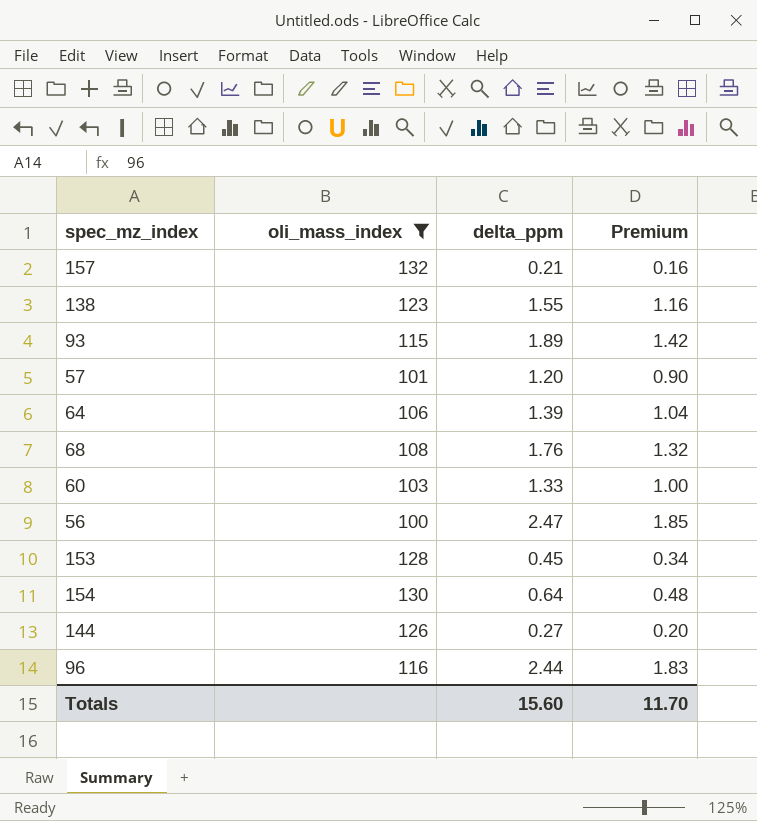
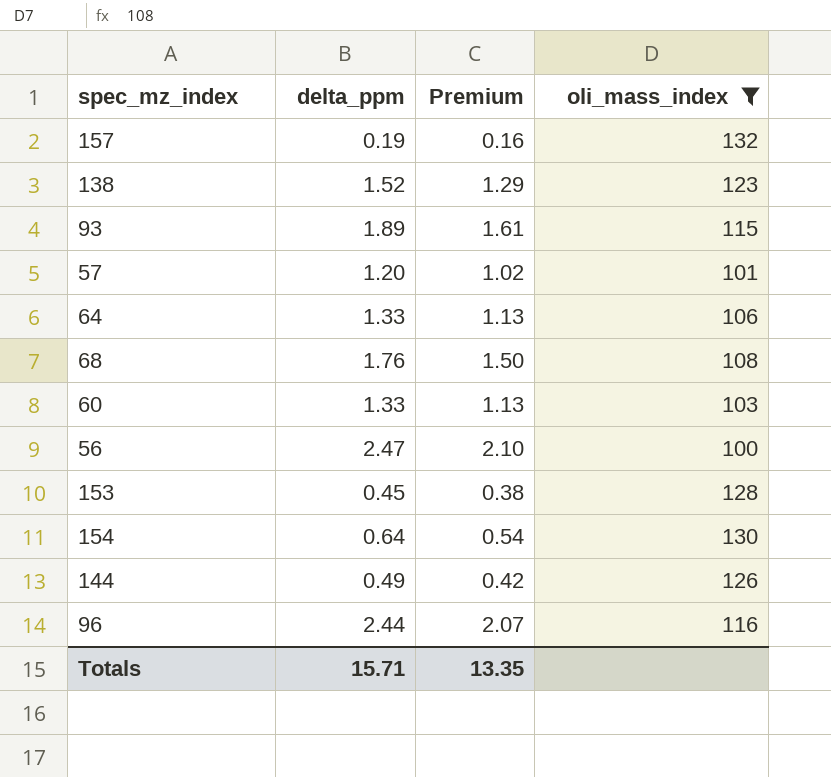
column Premium | formula: [delta_ppm] * 0.75 -> [delta_ppm] * 0.85
column oli_mass_index | position: 2 -> 4
157 | delta_ppm: 0.21 -> 0.19
138 | delta_ppm: 1.55 -> 1.52
64 | delta_ppm: 1.39 -> 1.33
144 | delta_ppm: 0.27 -> 0.49
Totals | delta_ppm: 15.60 -> 15.71
Totals | Premium: 11.70 -> 13.35

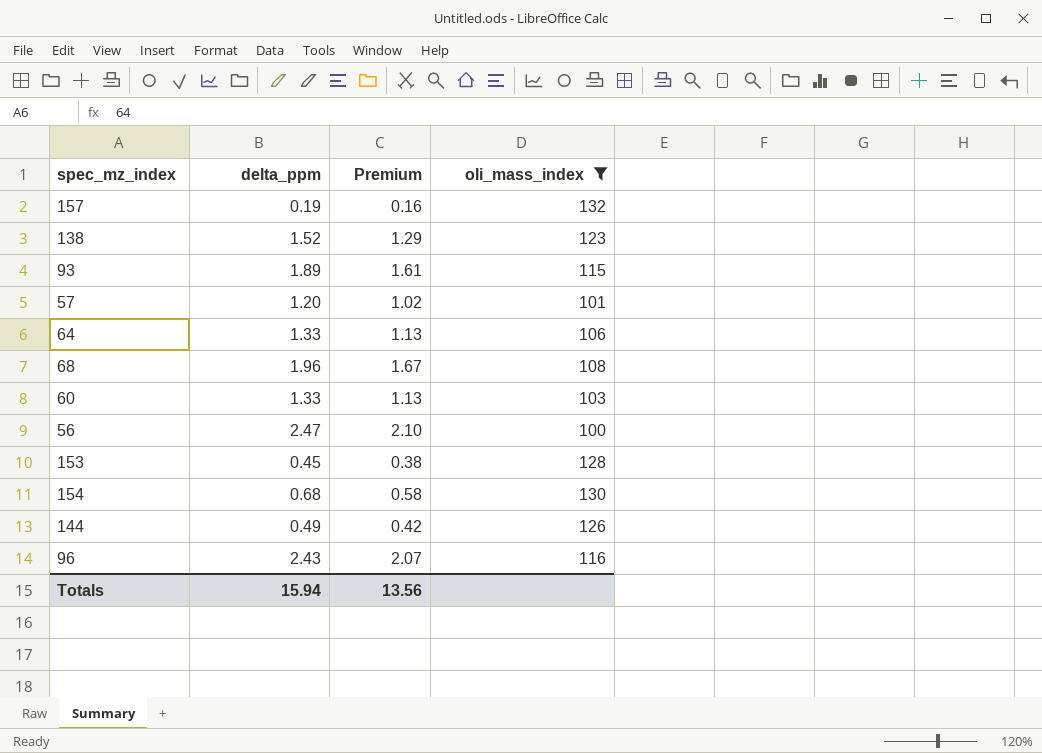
68 | delta_ppm: 1.76 -> 1.96
68 | Premium: 1.50 -> 1.67
154 | delta_ppm: 0.64 -> 0.68
154 | Premium: 0.54 -> 0.58
96 | delta_ppm: 2.44 -> 2.43
Totals | delta_ppm: 15.71 -> 15.94
Totals | Premium: 13.35 -> 13.56

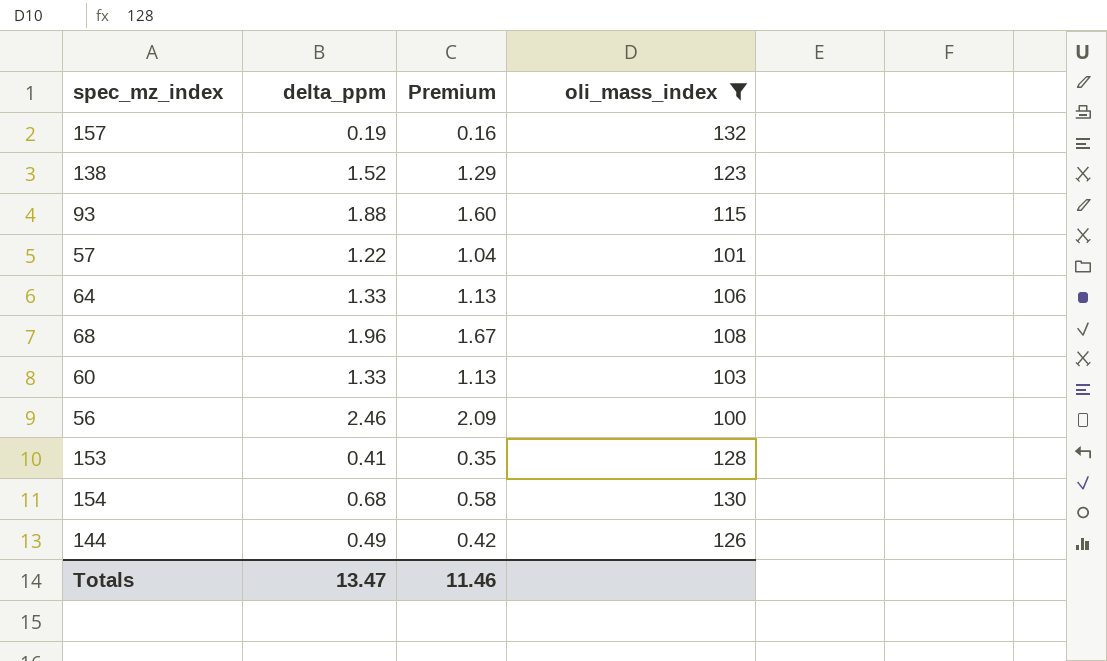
row 96: 2.43 | 2.07 | 116 -> none
93 | delta_ppm: 1.89 -> 1.88
93 | Premium: 1.61 -> 1.60
57 | delta_ppm: 1.20 -> 1.22
57 | Premium: 1.02 -> 1.04
56 | delta_ppm: 2.47 -> 2.46
56 | Premium: 2.10 -> 2.09
153 | delta_ppm: 0.45 -> 0.41
153 | Premium: 0.38 -> 0.35
Totals | delta_ppm: 15.94 -> 13.47
Totals | Premium: 13.56 -> 11.46

